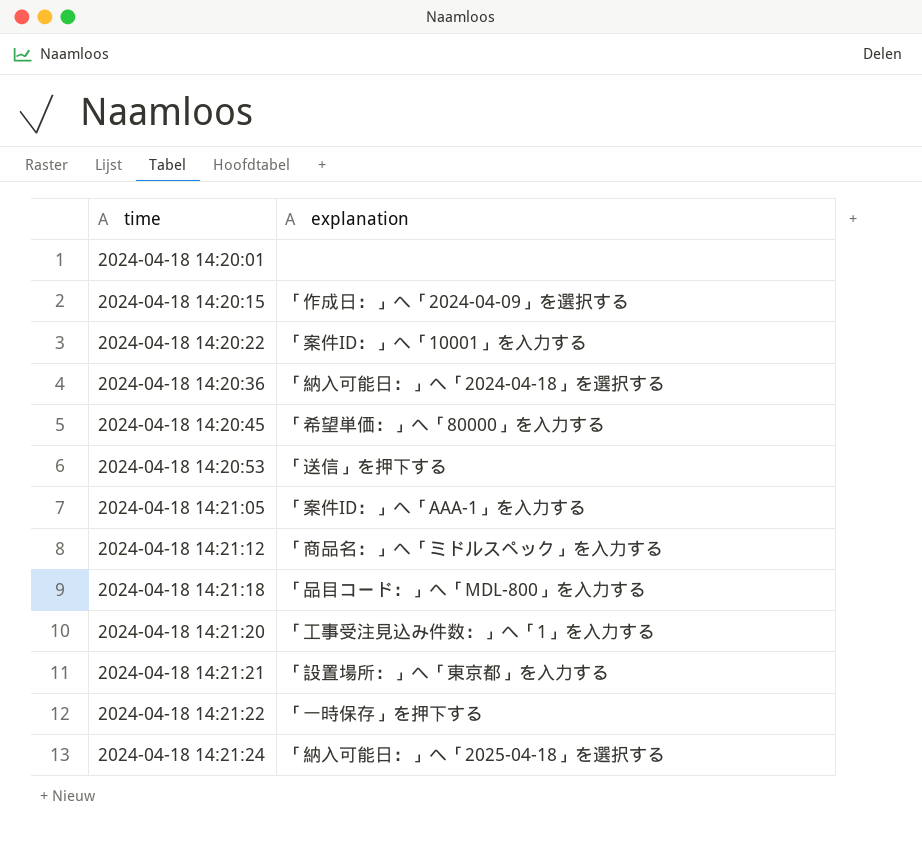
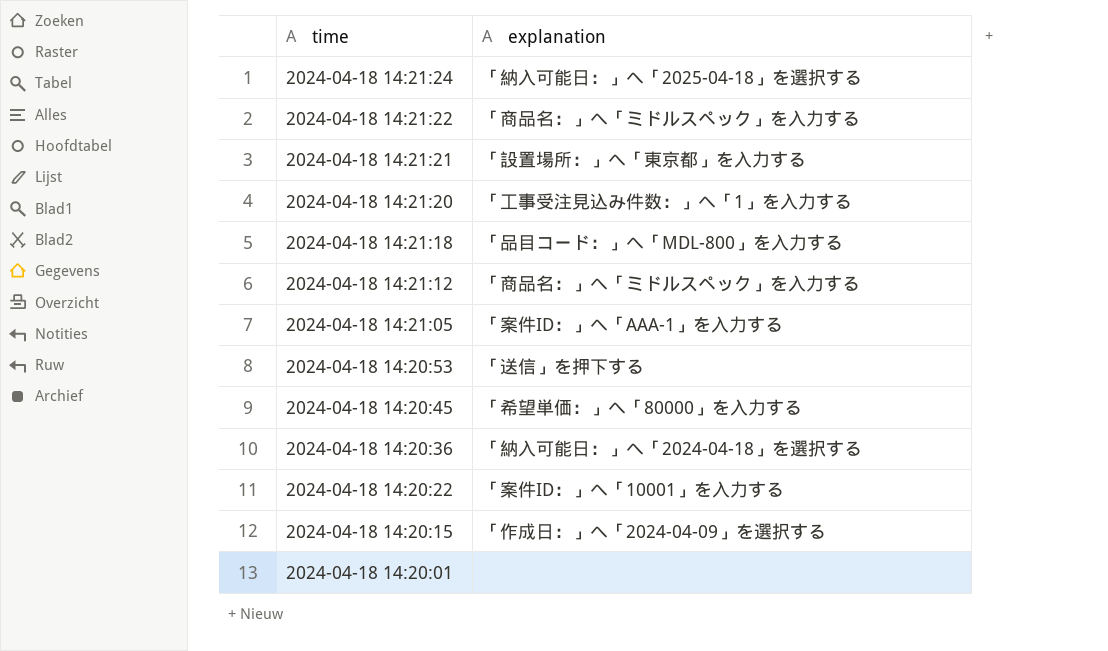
row order: time ascending -> time descending
2024-04-18 14:21:22 | explanation: 「一時保存」を押下する -> 「商品名：」へ「ミドルスペック」を入力する

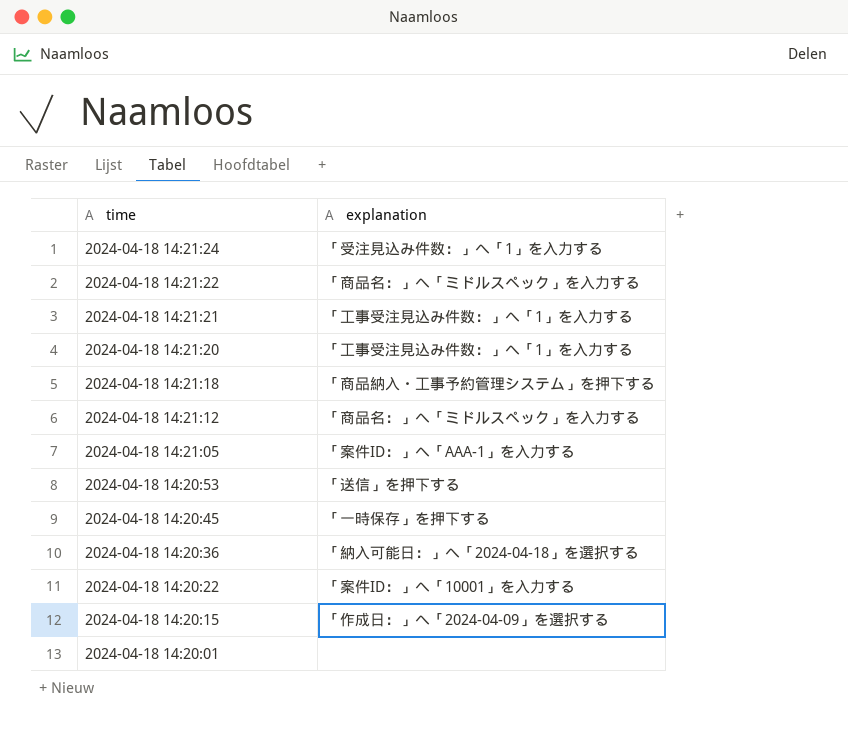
2024-04-18 14:21:24 | explanation: 「納入可能日：」へ「2025-04-18」を選択する -> 「受注見込み件数：」へ「1」を入力する
2024-04-18 14:21:21 | explanation: 「設置場所：」へ「東京都」を入力する -> 「工事受注見込み件数：」へ「1」を入力する
2024-04-18 14:21:18 | explanation: 「品目コード：」へ「MDL-800」を入力する -> 「商品納入・工事予約管理システム」を押下する
2024-04-18 14:20:45 | explanation: 「希望単価：」へ「80000」を入力する -> 「一時保存」を押下する

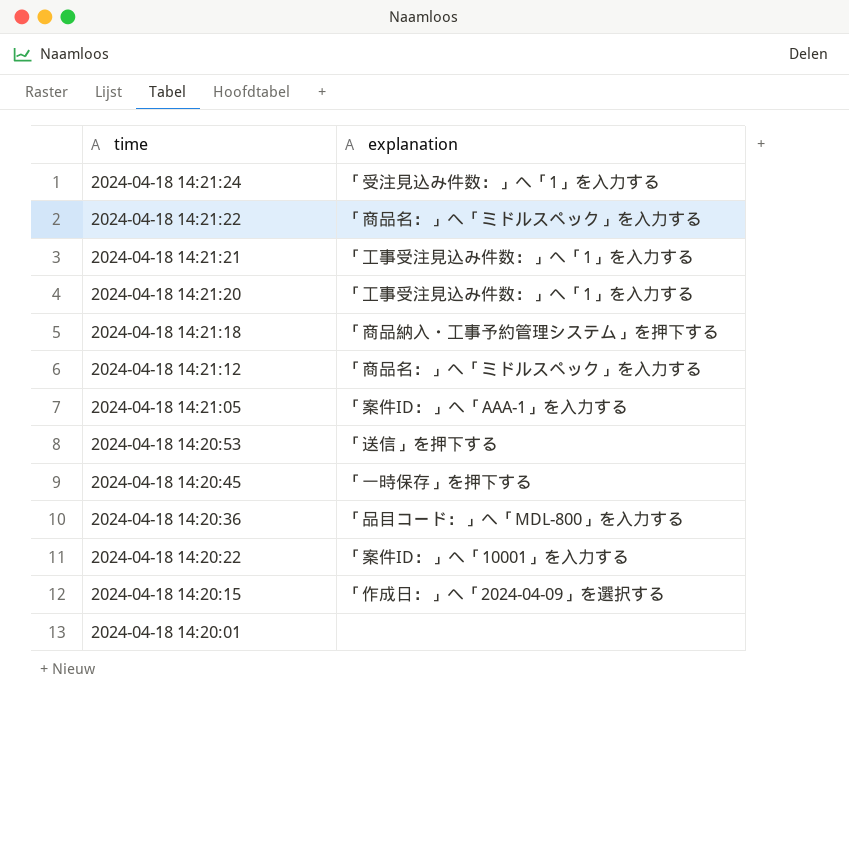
2024-04-18 14:20:36 | explanation: 「納入可能日：」へ「2024-04-18」を選択する -> 「品目コード：」へ「MDL-800」を入力する

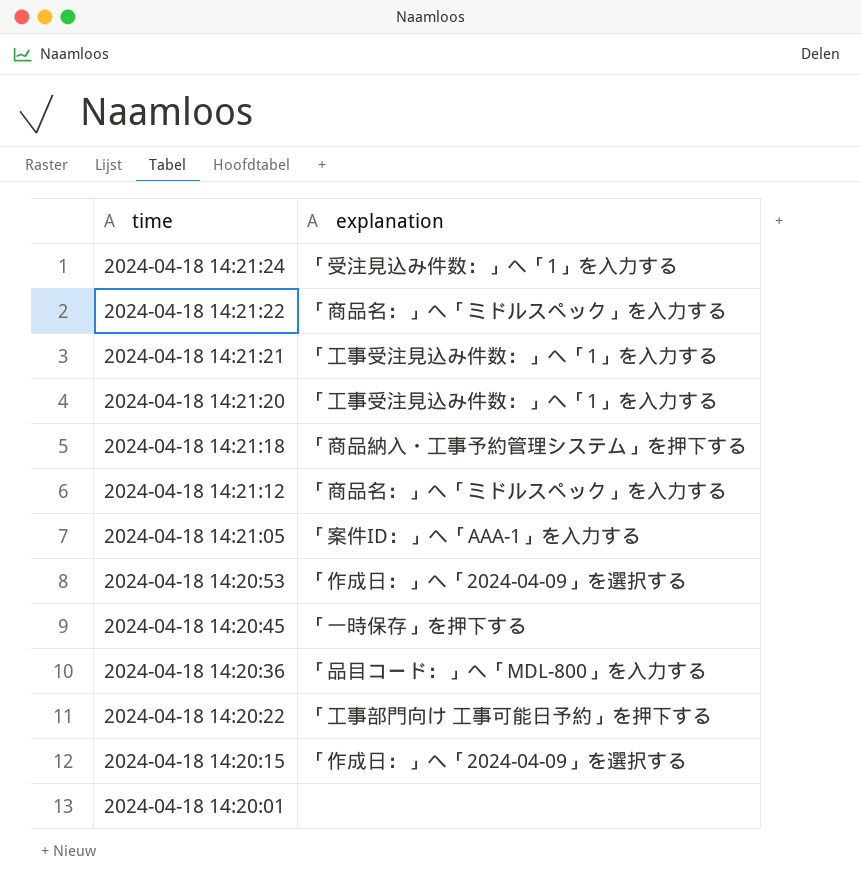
2024-04-18 14:20:53 | explanation: 「送信」を押下する -> 「作成日：」へ「2024-04-09」を選択する
2024-04-18 14:20:22 | explanation: 「案件ID：」へ「10001」を入力する -> 「工事部門向け 工事可能日予約」を押下する

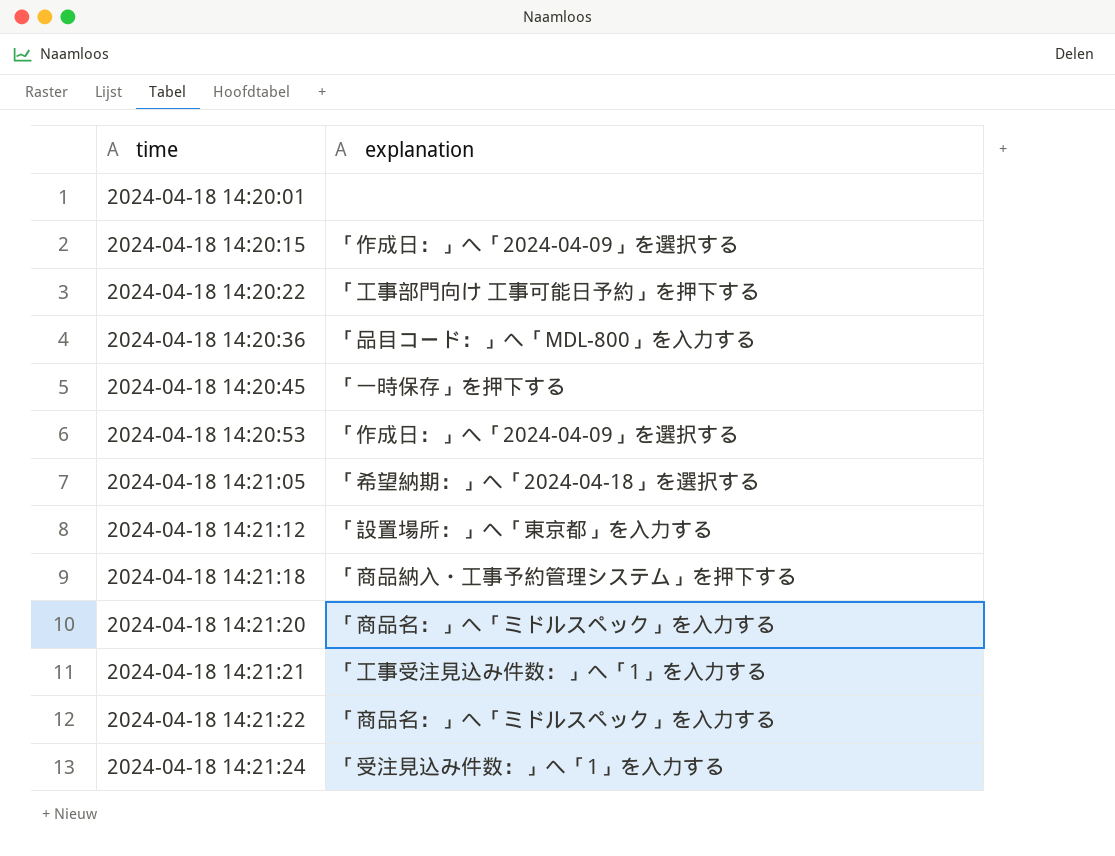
row order: time descending -> time ascending
2024-04-18 14:21:05 | explanation: 「案件ID：」へ「AAA-1」を入力する -> 「希望納期：」へ「2024-04-18」を選択する
2024-04-18 14:21:12 | explanation: 「商品名：」へ「ミドルスペック」を入力する -> 「設置場所：」へ「東京都」を入力する
2024-04-18 14:21:20 | explanation: 「工事受注見込み件数：」へ「1」を入力する -> 「商品名：」へ「ミドルスペック」を入力する

